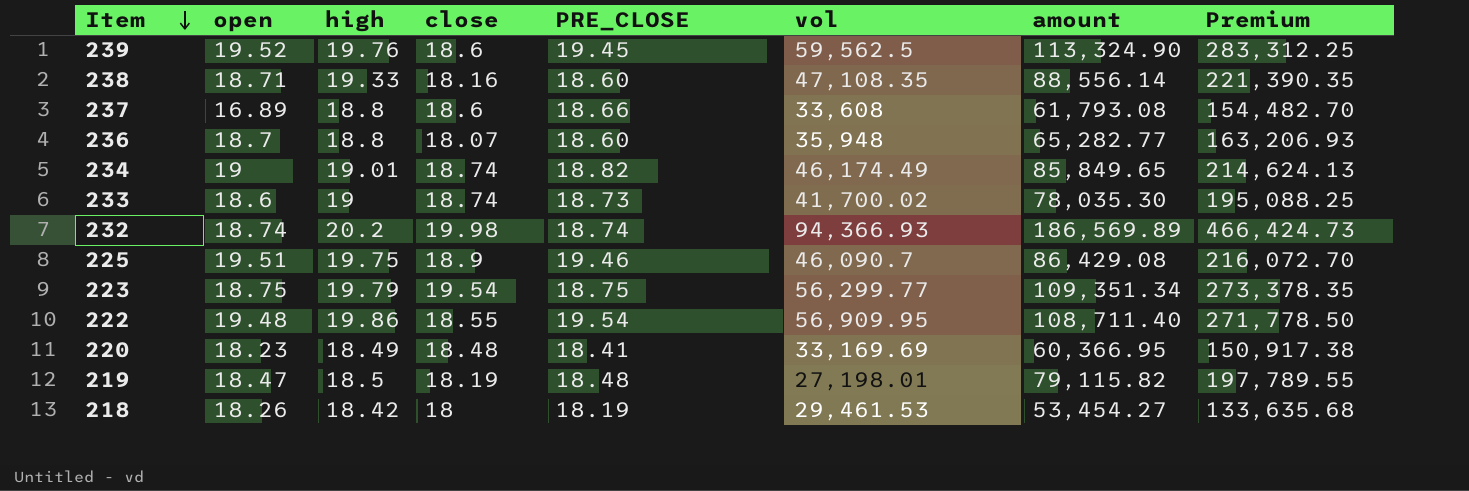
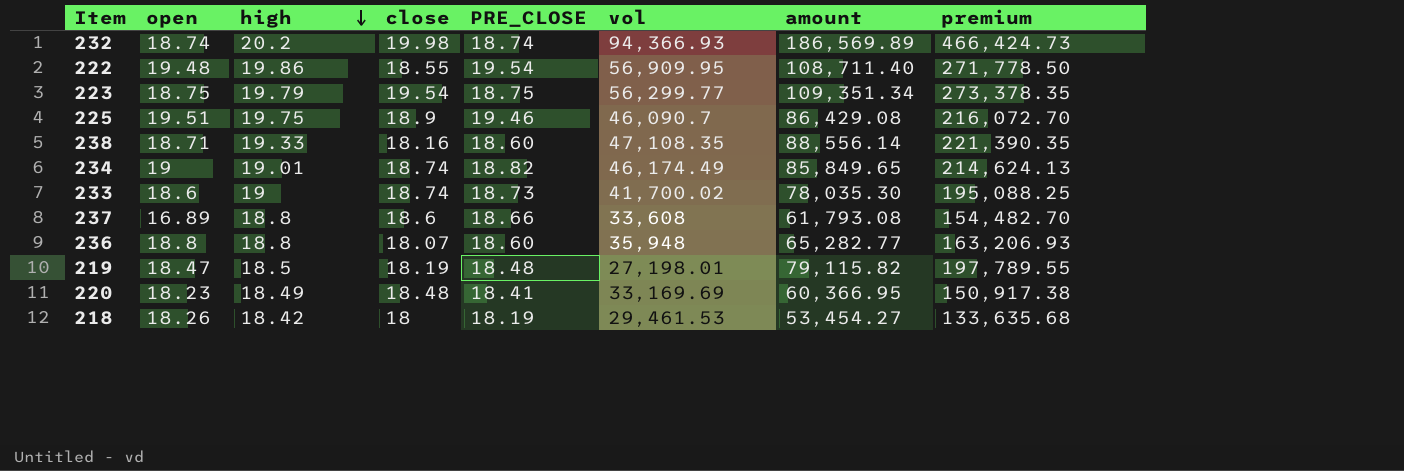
row order: Item descending -> high descending
column name: Premium -> premium
row 239: 19.52 | 19.76 | 18.6 | 19.45 | 59,562.5 | 113,324.90 | 283,312.25 -> none
236 | open: 18.7 -> 18.8

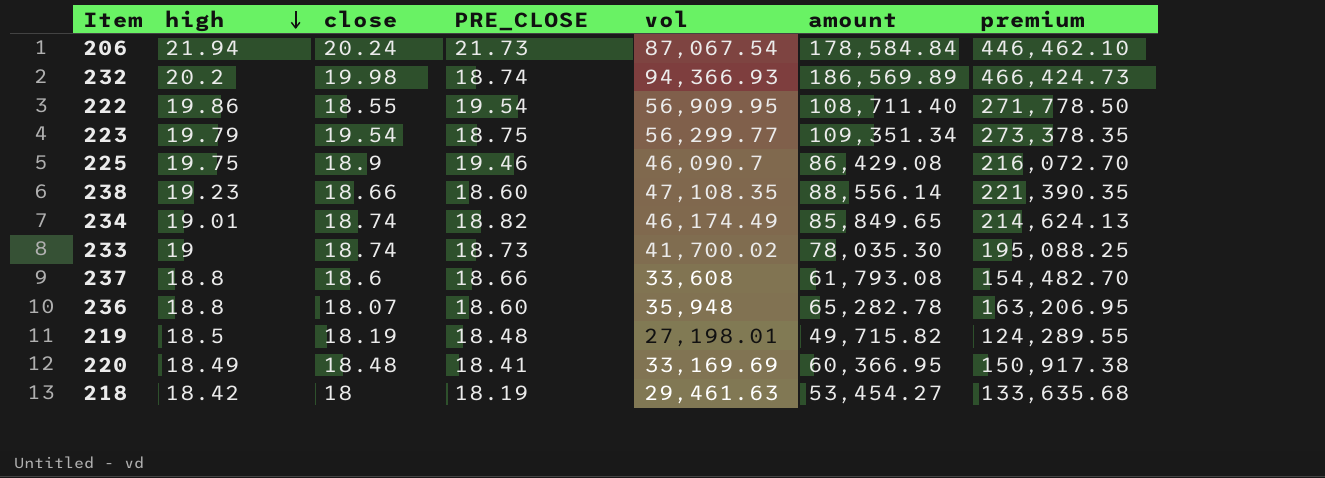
column open | position: 2 -> none
row 206: none -> 21.94 | 20.24 | 21.73 | 87,067.54 | 178,584.84 | 446,462.10
238 | high: 19.33 -> 19.23
238 | close: 18.16 -> 18.66
236 | amount: 65,282.77 -> 65,282.78
236 | premium: 163,206.93 -> 163,206.95
219 | amount: 79,115.82 -> 49,715.82
219 | premium: 197,789.55 -> 124,289.55
218 | vol: 29,461.53 -> 29,461.63

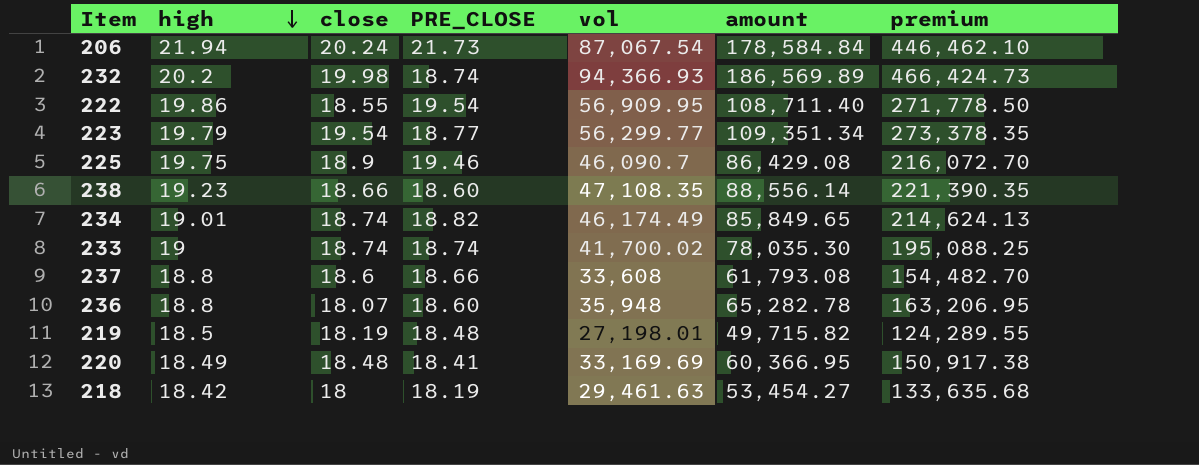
223 | PRE_CLOSE: 18.75 -> 18.77
233 | PRE_CLOSE: 18.73 -> 18.74

